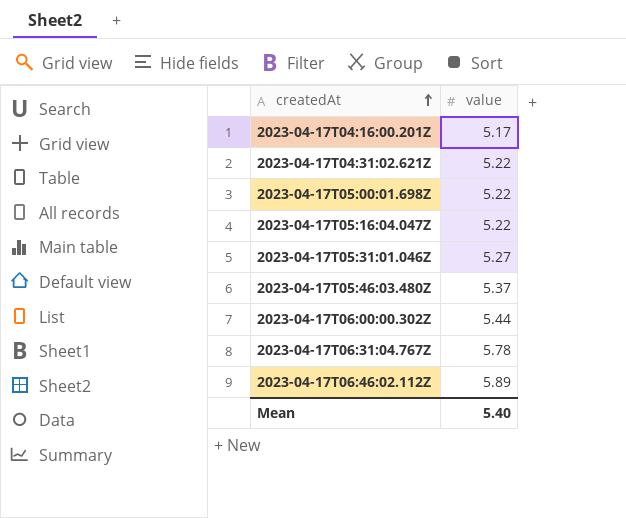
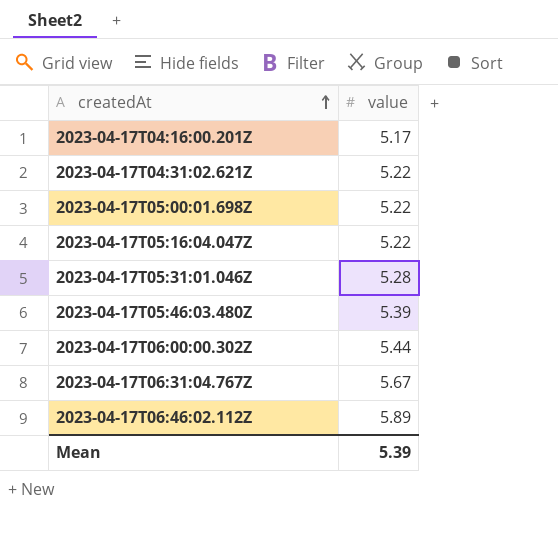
2023-04-17T05:31:01.046Z | value: 5.27 -> 5.28
2023-04-17T05:46:03.480Z | value: 5.37 -> 5.39
2023-04-17T06:31:04.767Z | value: 5.78 -> 5.67
Mean | value: 5.40 -> 5.39

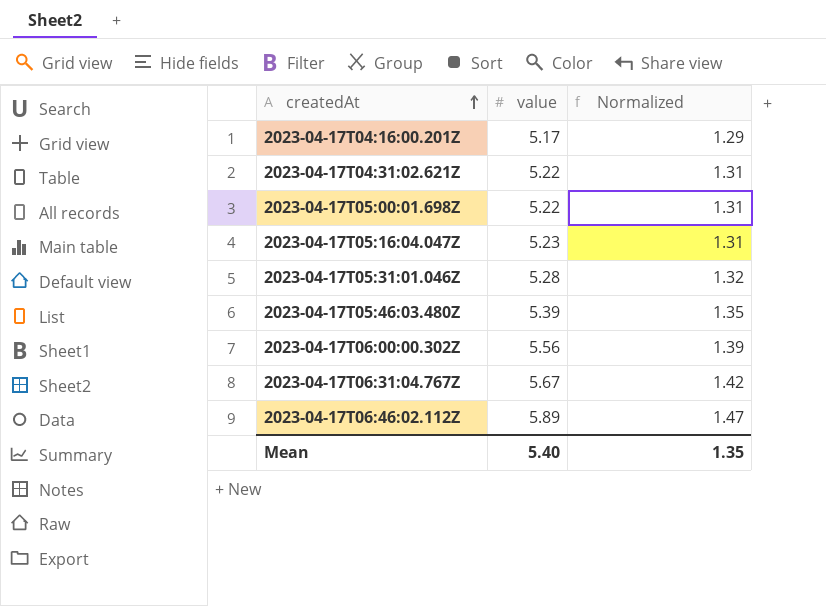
column Normalized | formula: none -> [value] * 0.25
2023-04-17T05:16:04.047Z | value: 5.22 -> 5.23
2023-04-17T06:00:00.302Z | value: 5.44 -> 5.56
Mean | value: 5.39 -> 5.40

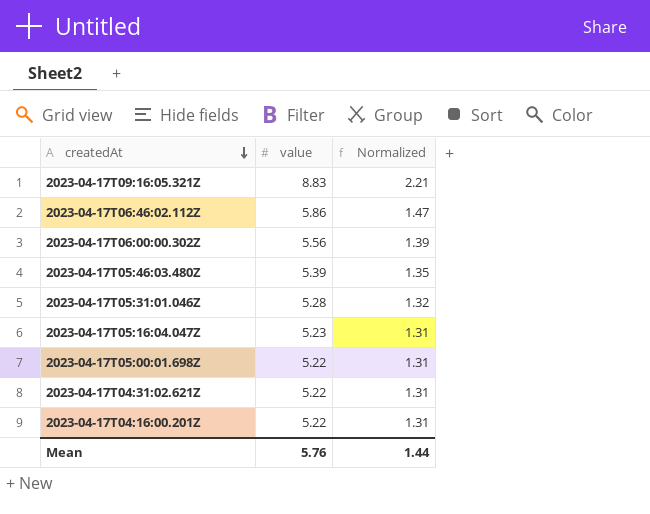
row order: createdAt ascending -> createdAt descending
row 2023-04-17T06:31:04.767Z: 5.67 | 1.42 -> none
row 2023-04-17T09:16:05.321Z: none -> 8.83 | 2.21
2023-04-17T06:46:02.112Z | value: 5.89 -> 5.86
2023-04-17T04:16:00.201Z | value: 5.17 -> 5.22
2023-04-17T04:16:00.201Z | Normalized: 1.29 -> 1.31
Mean | value: 5.40 -> 5.76
Mean | Normalized: 1.35 -> 1.44

